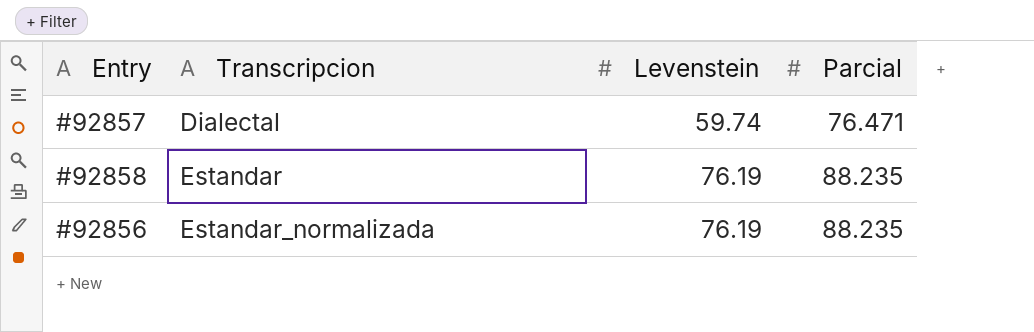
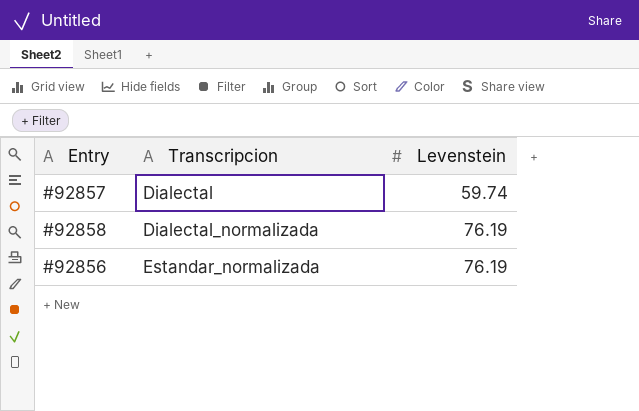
column Parcial | position: 4 -> none
#92858 | Transcripcion: Estandar -> Dialectal_normalizada

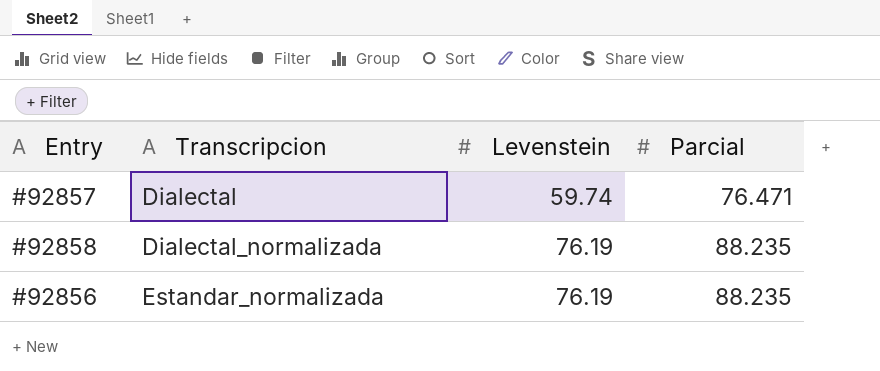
column Parcial | position: none -> 4

